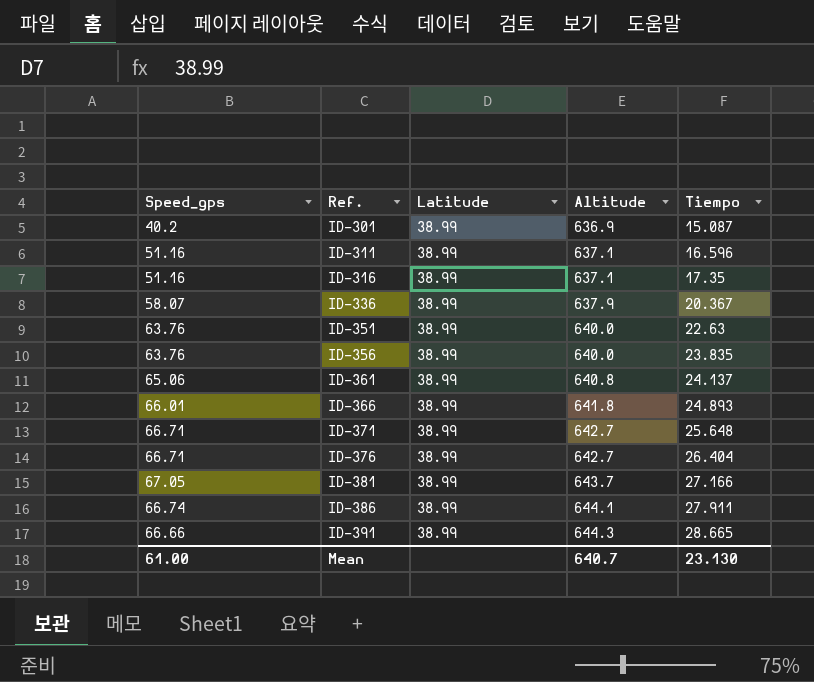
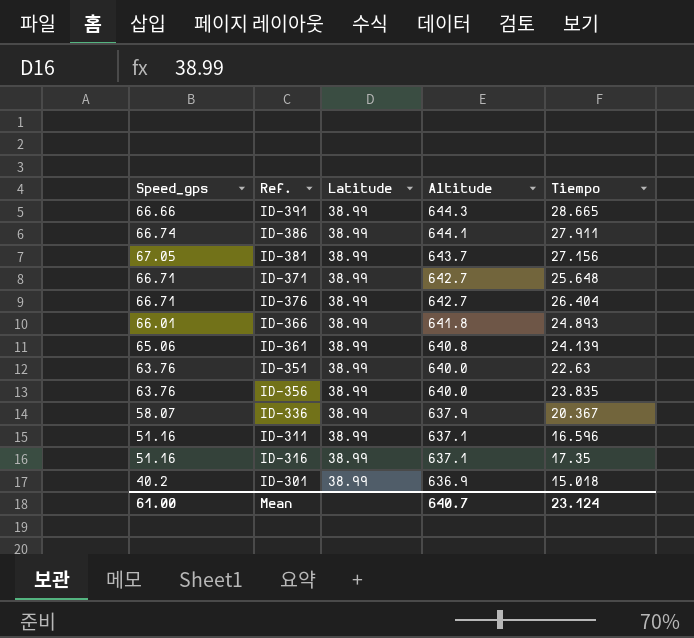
row order: Ref. ascending -> Altitude descending
ID-381 | Tiempo: 27.166 -> 27.156
ID-361 | Tiempo: 24.137 -> 24.139
ID-301 | Tiempo: 15.087 -> 15.018
Mean | Tiempo: 23.130 -> 23.124

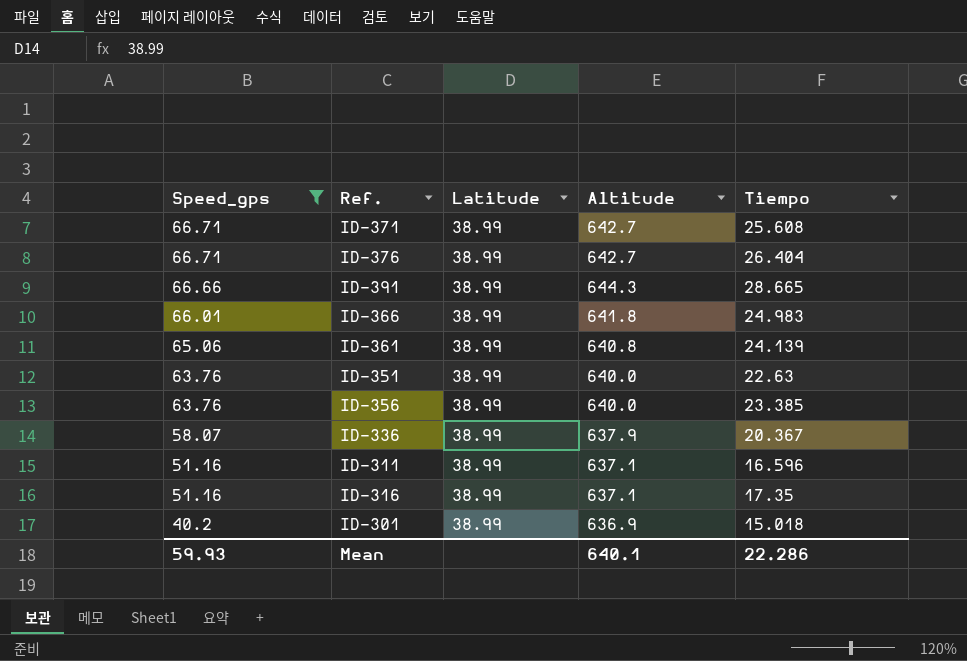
filter: none -> Speed_gps <= 66.71
row order: Altitude descending -> Speed_gps descending
ID-371 | Tiempo: 25.648 -> 25.608
ID-366 | Tiempo: 24.893 -> 24.983
ID-356 | Tiempo: 23.835 -> 23.385
Mean | Speed_gps: 61.00 -> 59.93
Mean | Altitude: 640.7 -> 640.1
Mean | Tiempo: 23.124 -> 22.286

